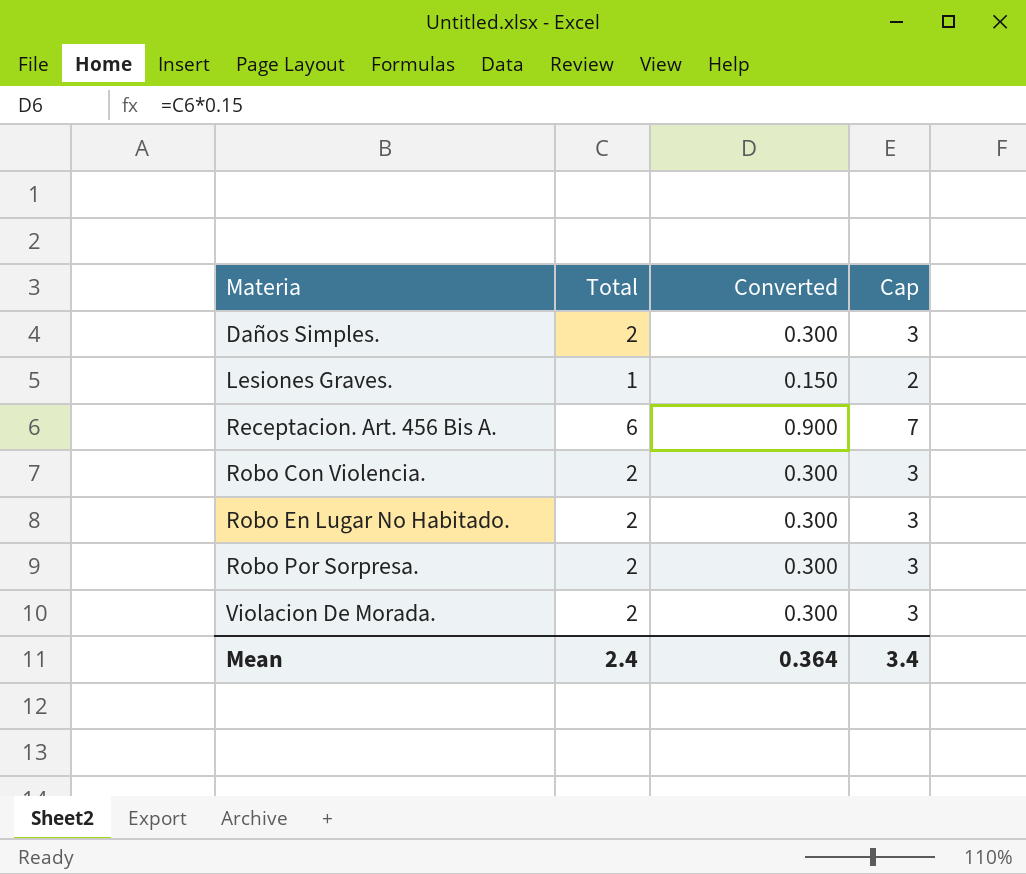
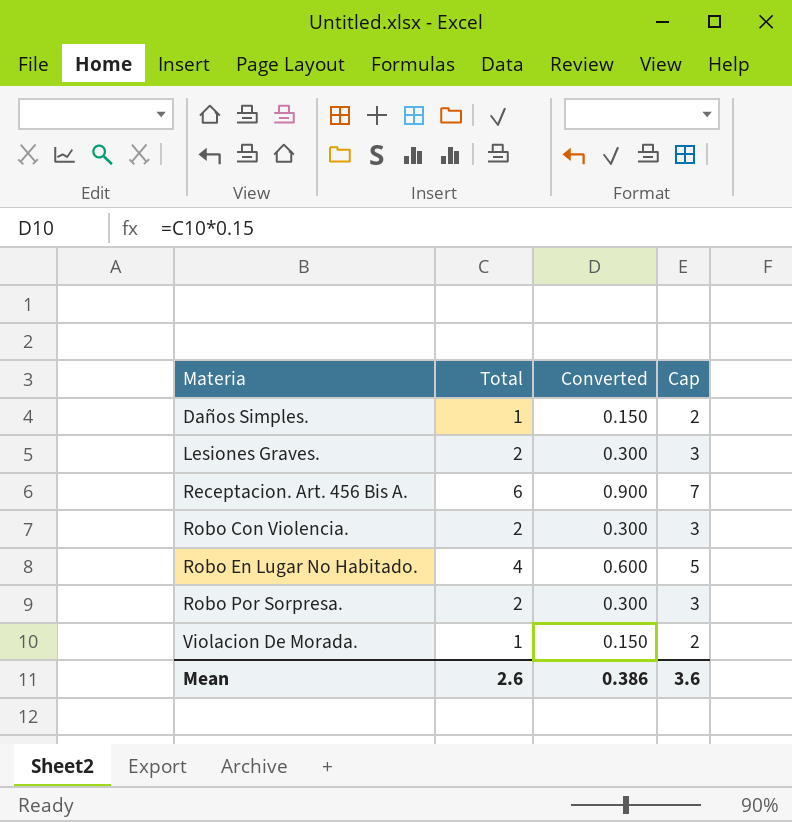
Daños Simples. | Total: 2 -> 1
Daños Simples. | Converted: 0.300 -> 0.150
Daños Simples. | Cap: 3 -> 2
Lesiones Graves. | Total: 1 -> 2
Lesiones Graves. | Converted: 0.150 -> 0.300
Lesiones Graves. | Cap: 2 -> 3
Robo En Lugar No Habitado. | Total: 2 -> 4
Robo En Lugar No Habitado. | Converted: 0.300 -> 0.600
Robo En Lugar No Habitado. | Cap: 3 -> 5
Violacion De Morada. | Total: 2 -> 1
Violacion De Morada. | Converted: 0.300 -> 0.150
Violacion De Morada. | Cap: 3 -> 2
Mean | Total: 2.4 -> 2.6
Mean | Converted: 0.364 -> 0.386
Mean | Cap: 3.4 -> 3.6

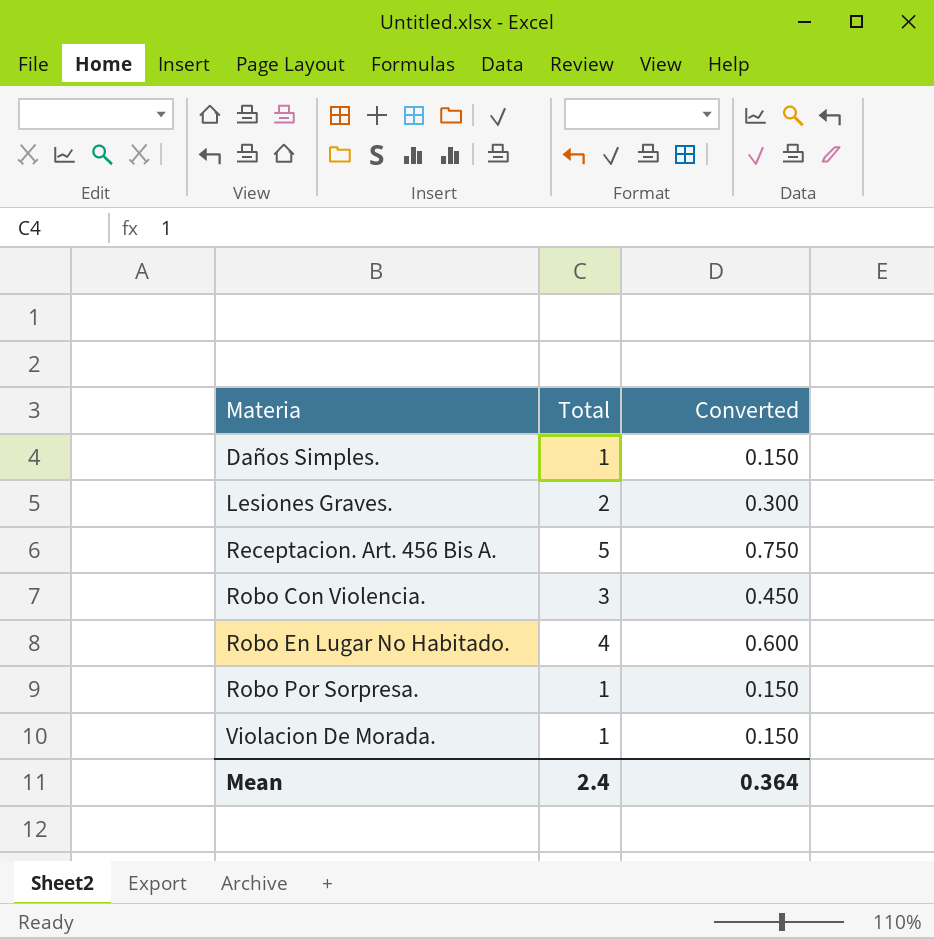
column Cap | formula: [Total] + 1 -> none
Receptacion. Art. 456 Bis A. | Total: 6 -> 5
Receptacion. Art. 456 Bis A. | Converted: 0.900 -> 0.750
Robo Con Violencia. | Total: 2 -> 3
Robo Con Violencia. | Converted: 0.300 -> 0.450
Robo Por Sorpresa. | Total: 2 -> 1
Robo Por Sorpresa. | Converted: 0.300 -> 0.150
Mean | Total: 2.6 -> 2.4
Mean | Converted: 0.386 -> 0.364

